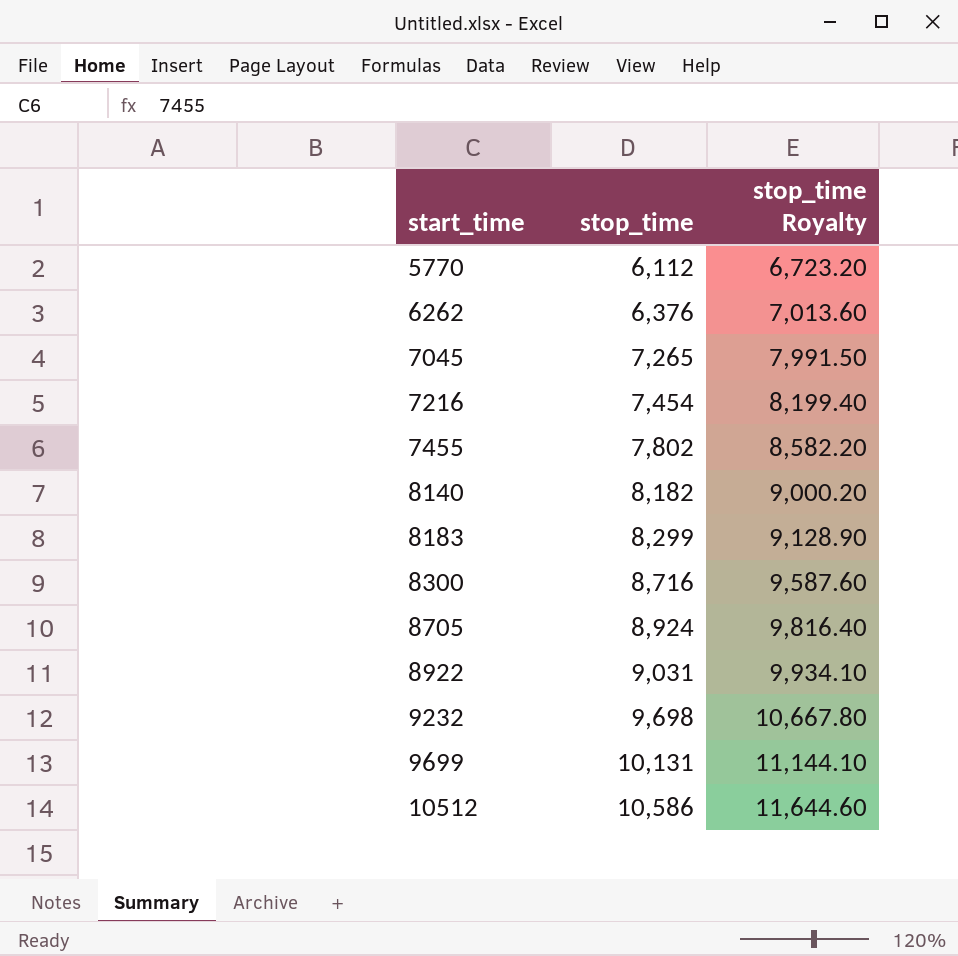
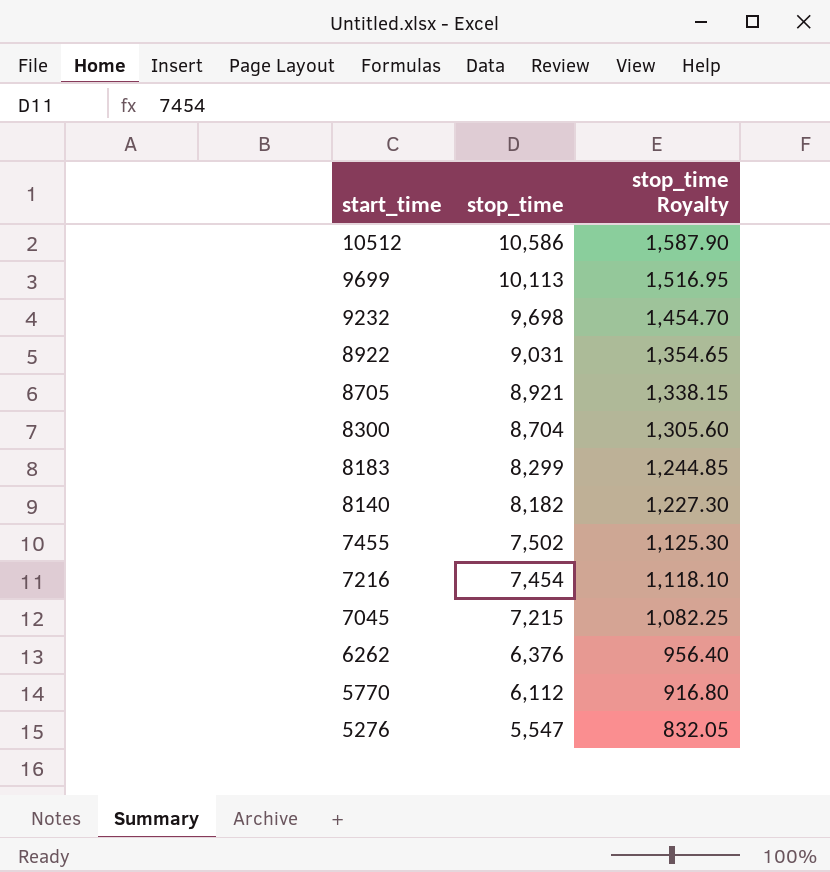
row order: start_time ascending -> start_time descending
column stop_time Royalty | formula: [stop_time] * 1.1 -> [stop_time] * 0.15
9699 | stop_time: 10,131 -> 10,113
8705 | stop_time: 8,924 -> 8,921
8300 | stop_time: 8,716 -> 8,704
7455 | stop_time: 7,802 -> 7,502
7045 | stop_time: 7,265 -> 7,215
row 5276: none -> 5,547 | 832.05

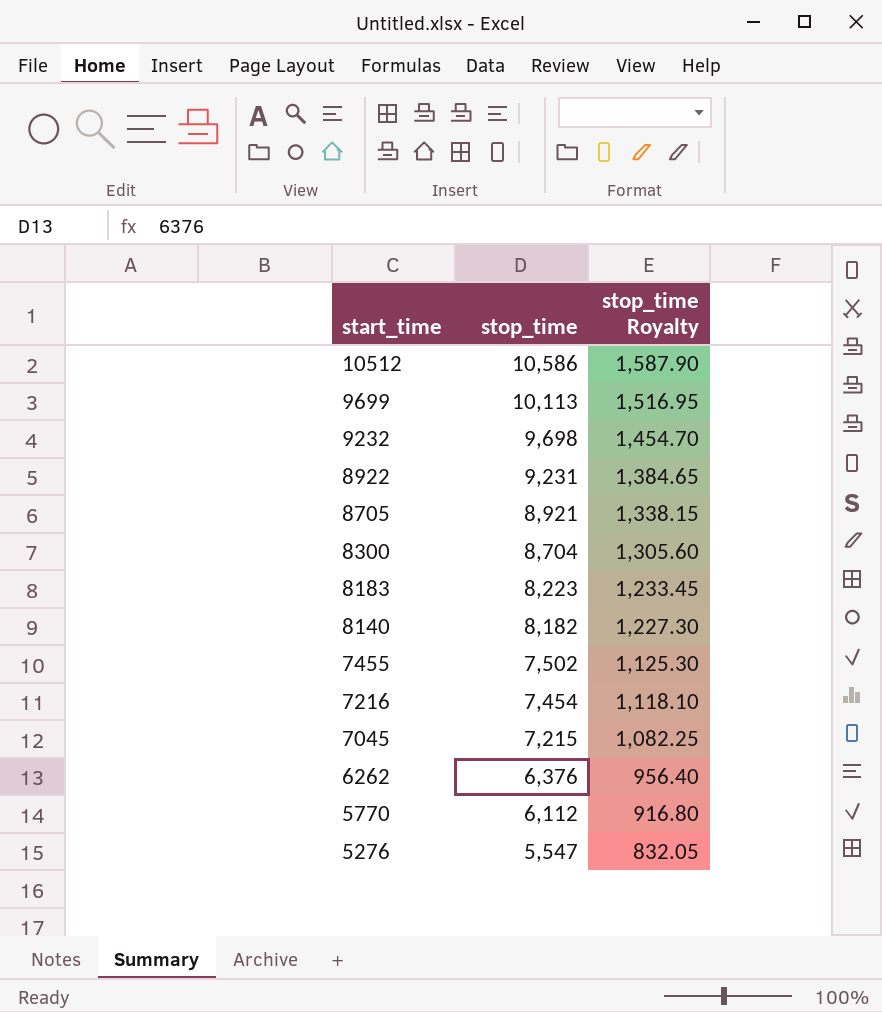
8922 | stop_time: 9,031 -> 9,231
8922 | stop_time Royalty: 1,354.65 -> 1,384.65
8183 | stop_time: 8,299 -> 8,223
8183 | stop_time Royalty: 1,244.85 -> 1,233.45

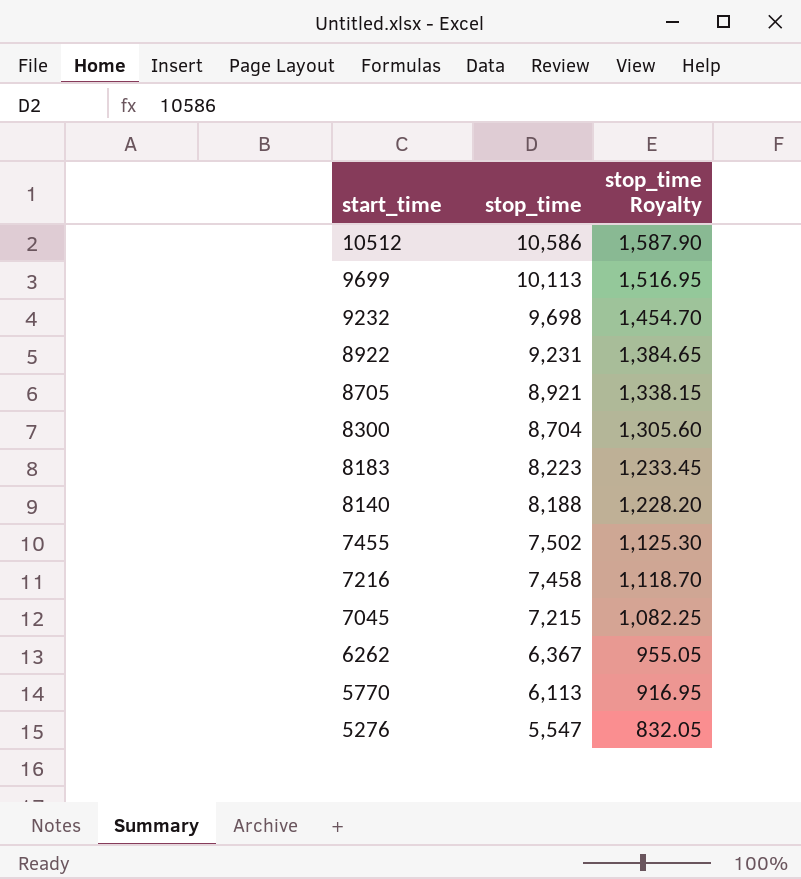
8140 | stop_time: 8,182 -> 8,188
8140 | stop_time Royalty: 1,227.30 -> 1,228.20
7216 | stop_time: 7,454 -> 7,458
7216 | stop_time Royalty: 1,118.10 -> 1,118.70
6262 | stop_time: 6,376 -> 6,367
6262 | stop_time Royalty: 956.40 -> 955.05
5770 | stop_time: 6,112 -> 6,113
5770 | stop_time Royalty: 916.80 -> 916.95

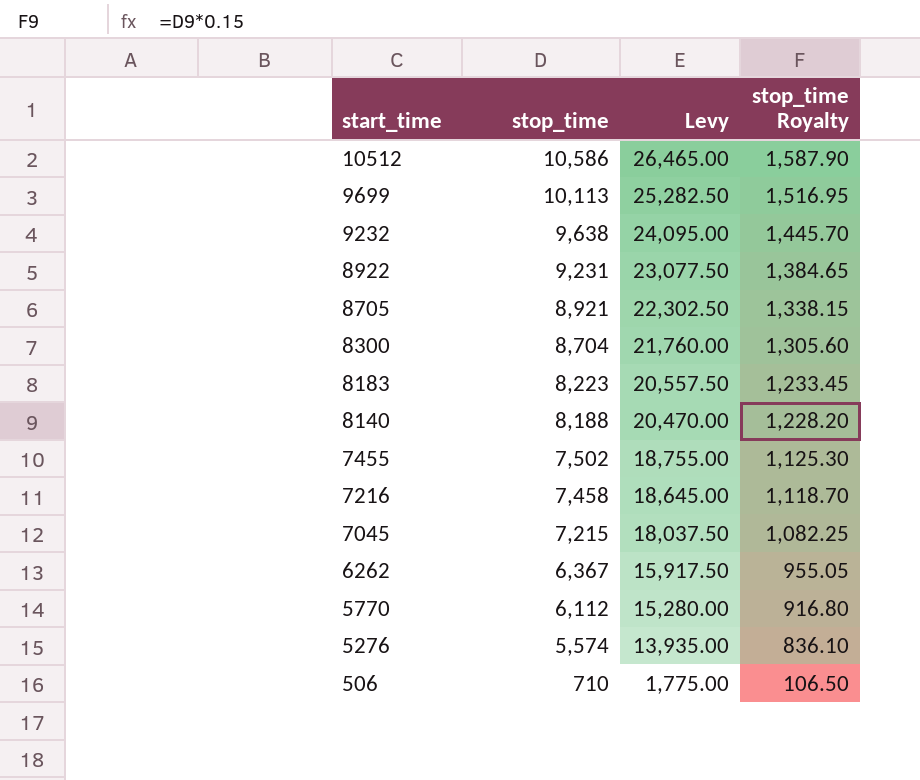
column Levy | formula: none -> [stop_time] * 2.5
9232 | stop_time: 9,698 -> 9,638
9232 | stop_time Royalty: 1,454.70 -> 1,445.70
5770 | stop_time: 6,113 -> 6,112
5770 | stop_time Royalty: 916.95 -> 916.80
5276 | stop_time: 5,547 -> 5,574
5276 | stop_time Royalty: 832.05 -> 836.10
row 506: none -> 710 | 1,775.00 | 106.50

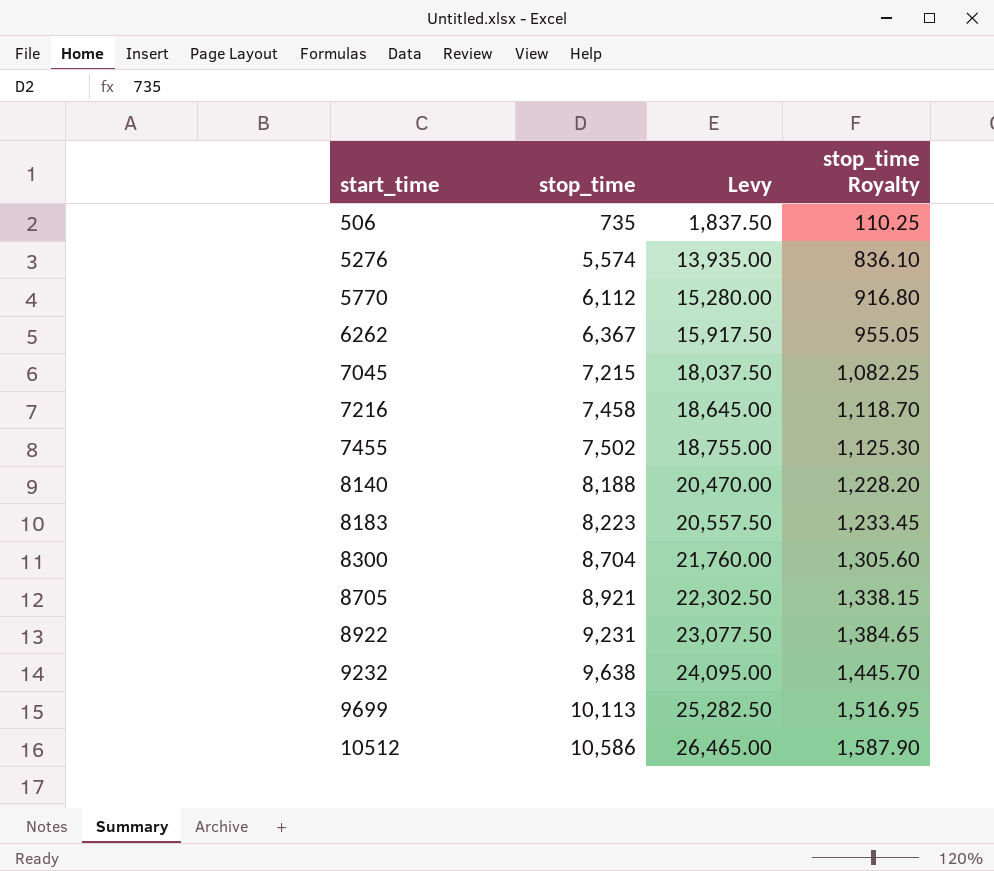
row order: start_time descending -> start_time ascending
506 | stop_time: 710 -> 735
506 | Levy: 1,775.00 -> 1,837.50
506 | stop_time Royalty: 106.50 -> 110.25

